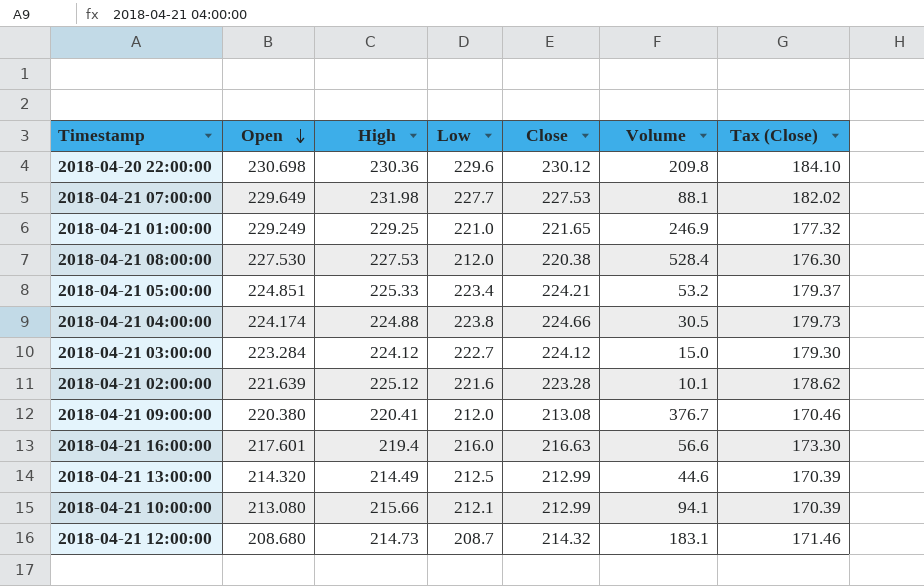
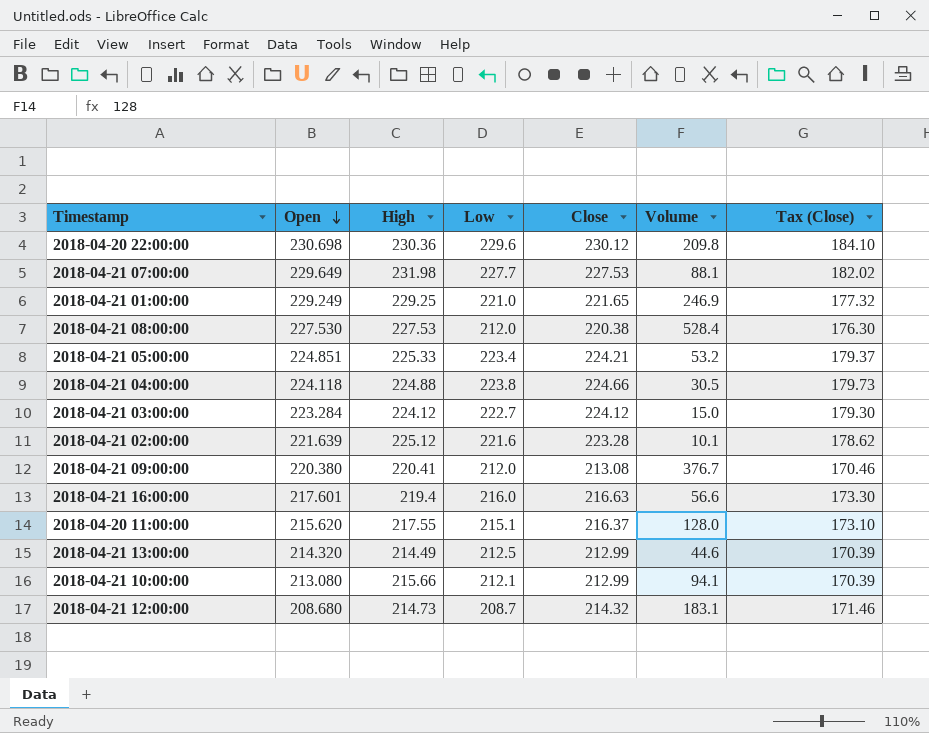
2018-04-21 04:00:00 | Open: 224.174 -> 224.118
row 2018-04-20 11:00:00: none -> 215.620 | 217.55 | 215.1 | 216.37 | 128.0 | 173.10

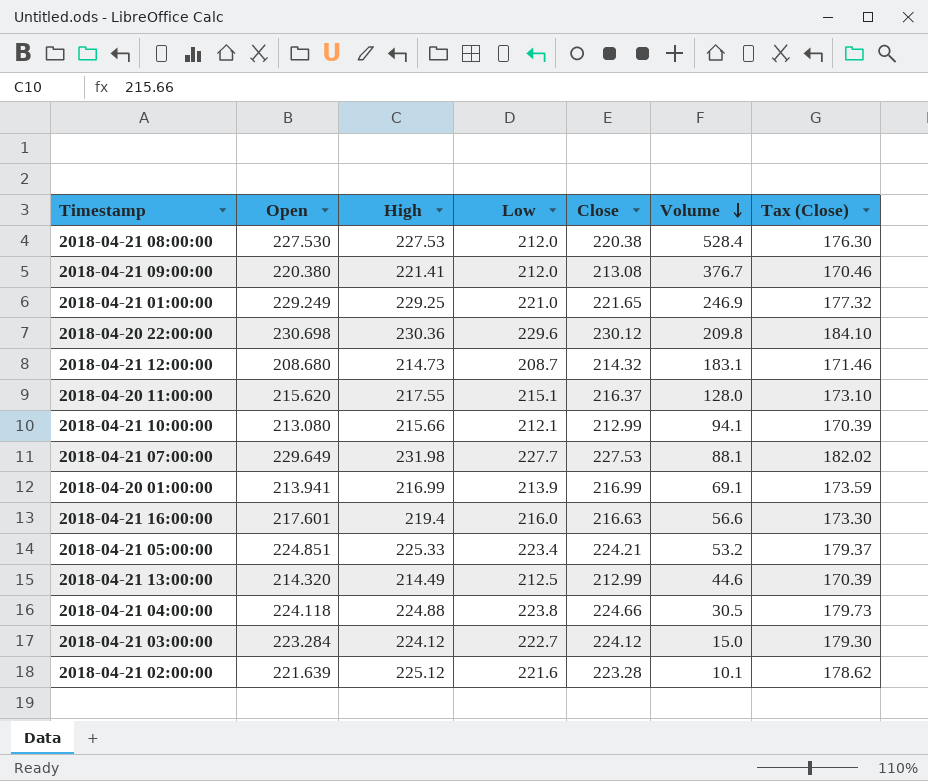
row order: Open descending -> Volume descending
2018-04-21 09:00:00 | High: 220.41 -> 221.41
row 2018-04-20 01:00:00: none -> 213.941 | 216.99 | 213.9 | 216.99 | 69.1 | 173.59

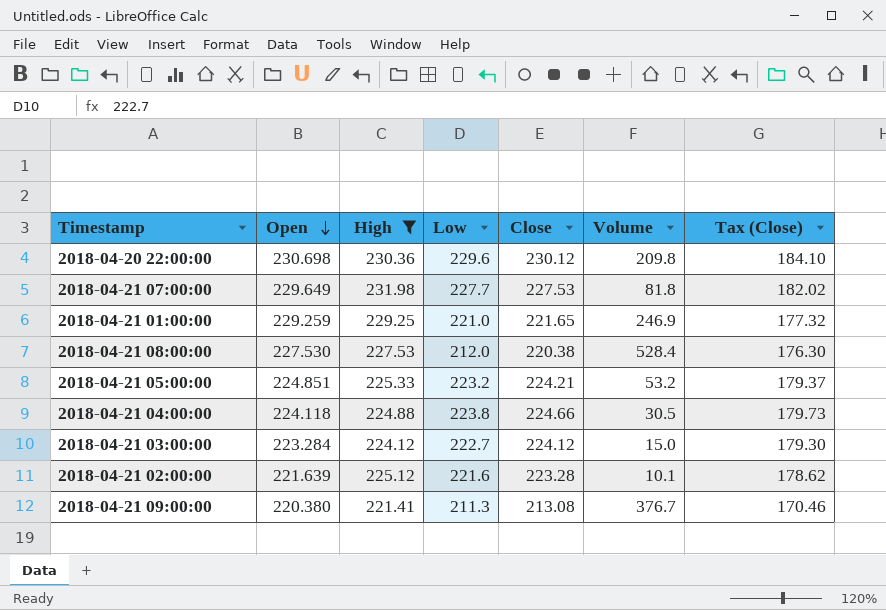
filter: none -> High >= 221.41
row order: Volume descending -> Open descending
2018-04-21 07:00:00 | Volume: 88.1 -> 81.8
2018-04-21 01:00:00 | Open: 229.249 -> 229.259
2018-04-21 05:00:00 | Low: 223.4 -> 223.2
2018-04-21 09:00:00 | Low: 212.0 -> 211.3

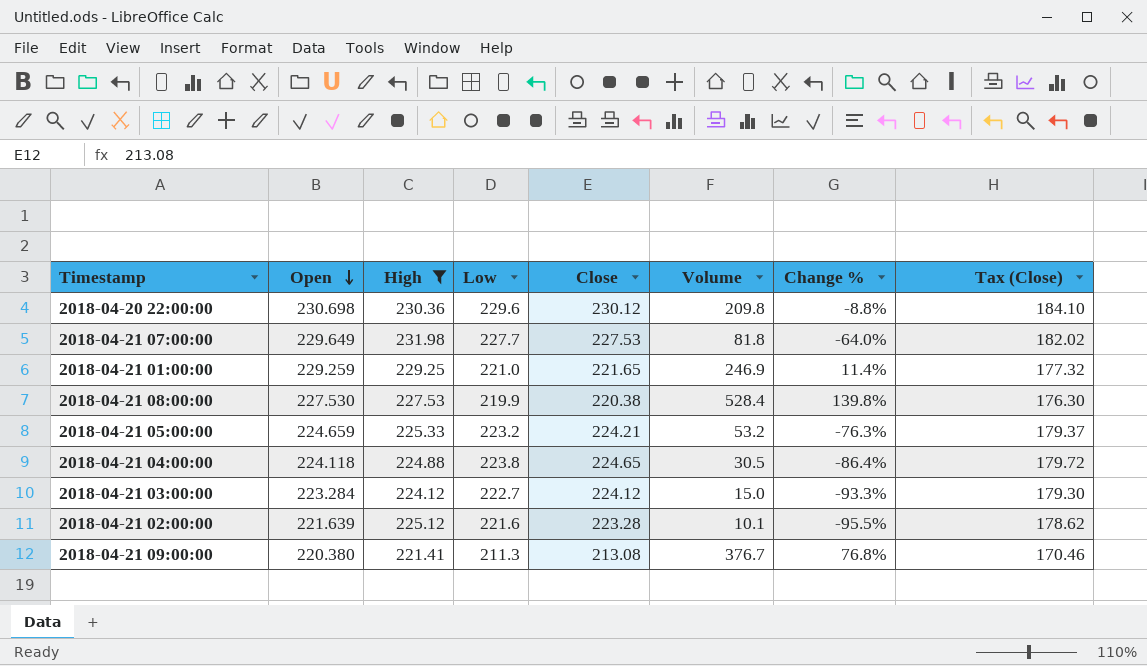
column Change % | formula: none -> ([Volume] - [Close]) / [Close]
2018-04-21 08:00:00 | Low: 212.0 -> 219.9
2018-04-21 05:00:00 | Open: 224.851 -> 224.659
2018-04-21 04:00:00 | Close: 224.66 -> 224.65
2018-04-21 04:00:00 | Tax (Close): 179.73 -> 179.72

